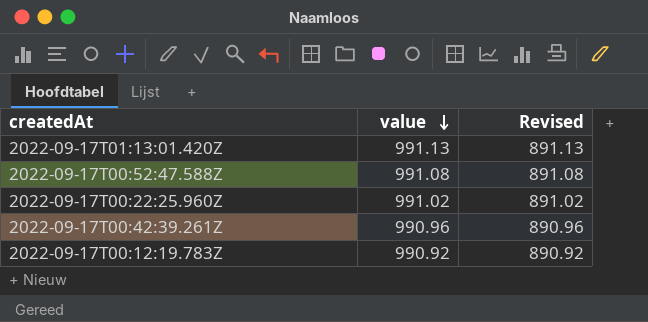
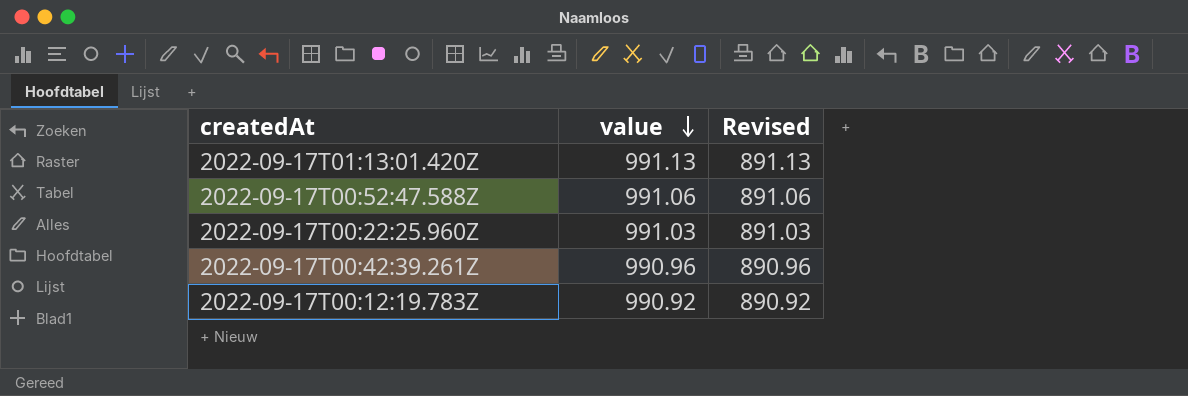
2022-09-17T00:52:47.588Z | value: 991.08 -> 991.06
2022-09-17T00:52:47.588Z | Revised: 891.08 -> 891.06
2022-09-17T00:22:25.960Z | value: 991.02 -> 991.03
2022-09-17T00:22:25.960Z | Revised: 891.02 -> 891.03

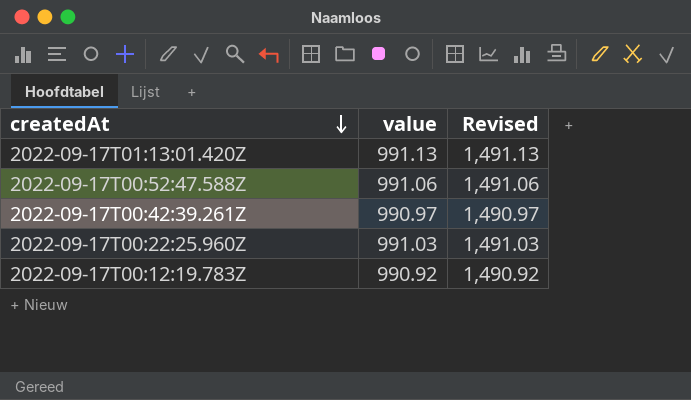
row order: value descending -> createdAt descending
column Revised | formula: [value] - 100 -> [value] + 500
2022-09-17T00:42:39.261Z | value: 990.96 -> 990.97

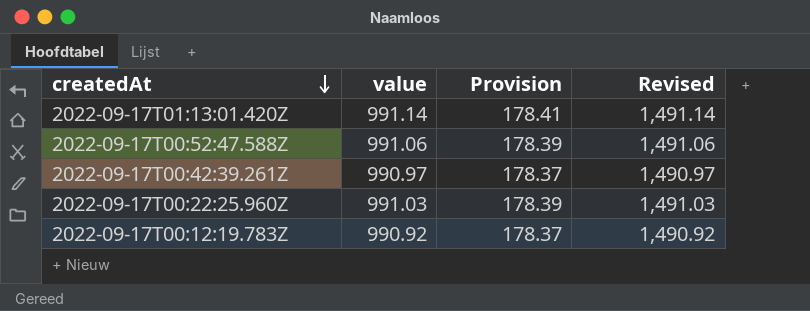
column Provision | formula: none -> [value] * 0.18
2022-09-17T01:13:01.420Z | value: 991.13 -> 991.14
2022-09-17T01:13:01.420Z | Revised: 1,491.13 -> 1,491.14

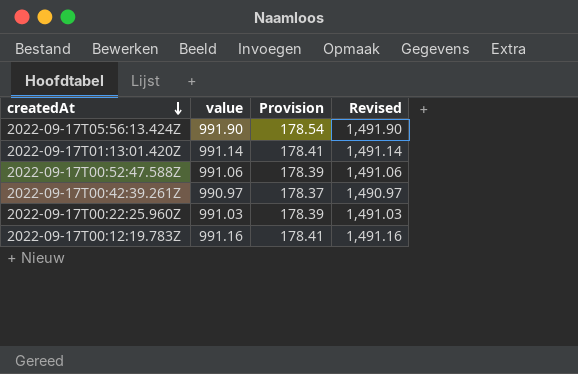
row 2022-09-17T05:56:13.424Z: none -> 991.90 | 178.54 | 1,491.90
2022-09-17T00:12:19.783Z | value: 990.92 -> 991.16
2022-09-17T00:12:19.783Z | Provision: 178.37 -> 178.41
2022-09-17T00:12:19.783Z | Revised: 1,490.92 -> 1,491.16

